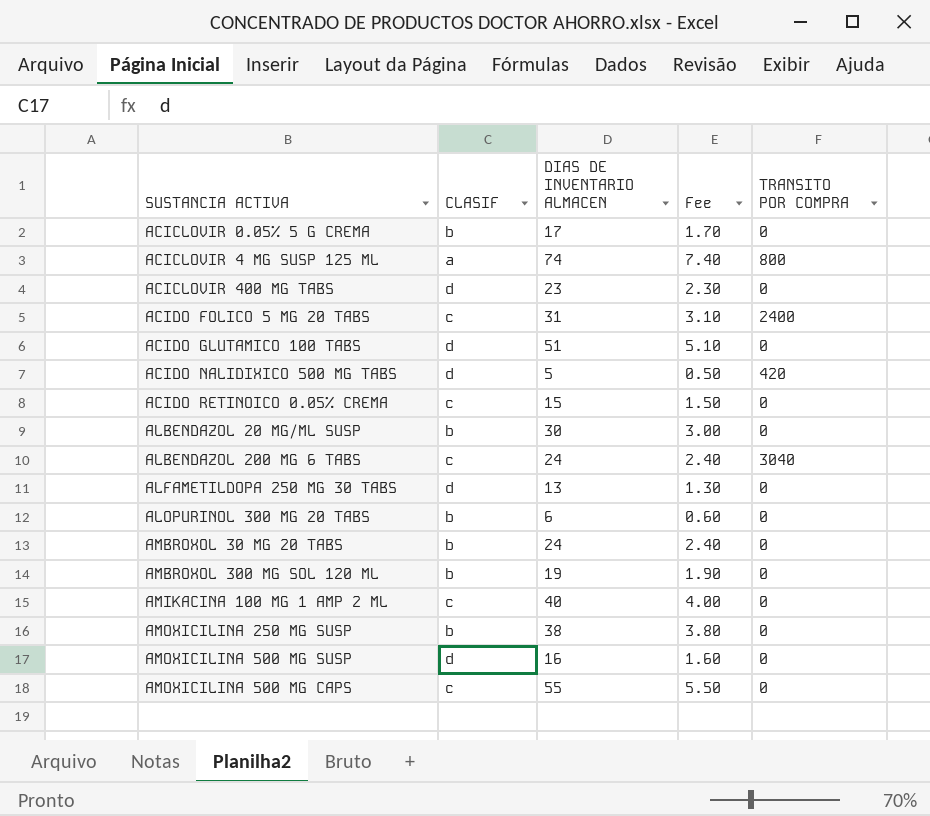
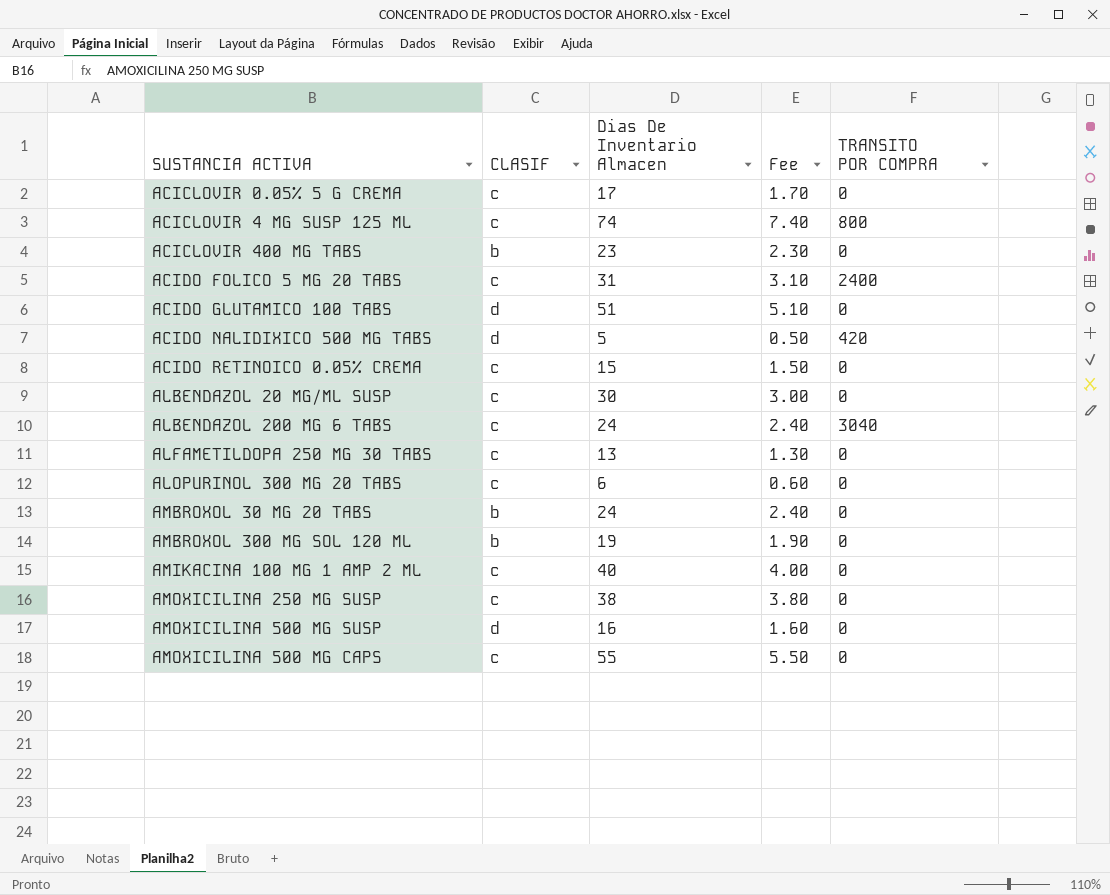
column name: DIAS DE INVENTARIO ALMACEN -> Dias De Inventario Almacen
ACICLOVIR 0.05% 5 G CREMA | CLASIF: b -> c
ACICLOVIR 4 MG SUSP 125 ML | CLASIF: a -> c
ACICLOVIR 400 MG TABS | CLASIF: d -> b
ALBENDAZOL 20 MG/ML SUSP | CLASIF: b -> c
ALFAMETILDOPA 250 MG 30 TABS | CLASIF: d -> c
ALOPURINOL 300 MG 20 TABS | CLASIF: b -> c
AMOXICILINA 250 MG SUSP | CLASIF: b -> c

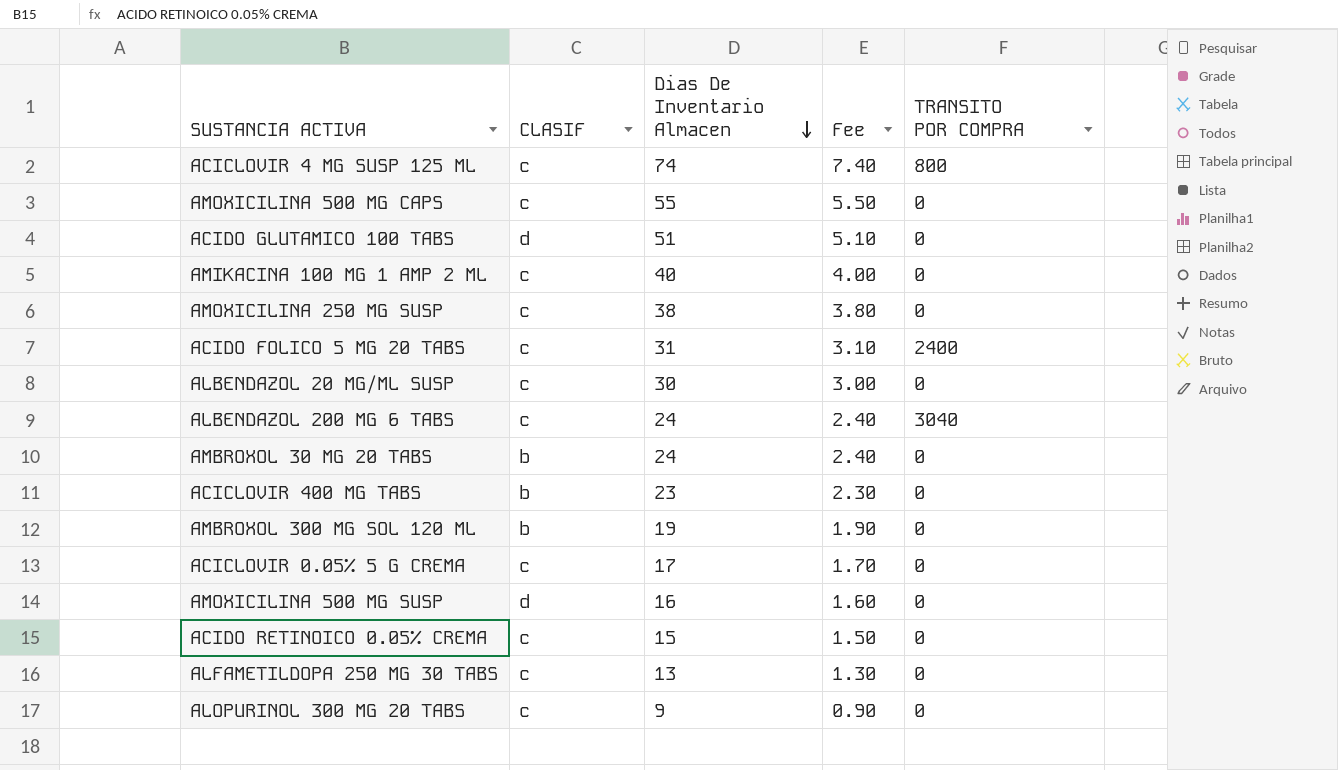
row order: none -> Dias De Inventario Almacen descending
row ACIDO NALIDIXICO 500 MG TABS: d | 5 | 0.50 | 420 -> none
ALOPURINOL 300 MG 20 TABS | Dias De Inventario Almacen: 6 -> 9
ALOPURINOL 300 MG 20 TABS | Fee: 0.60 -> 0.90

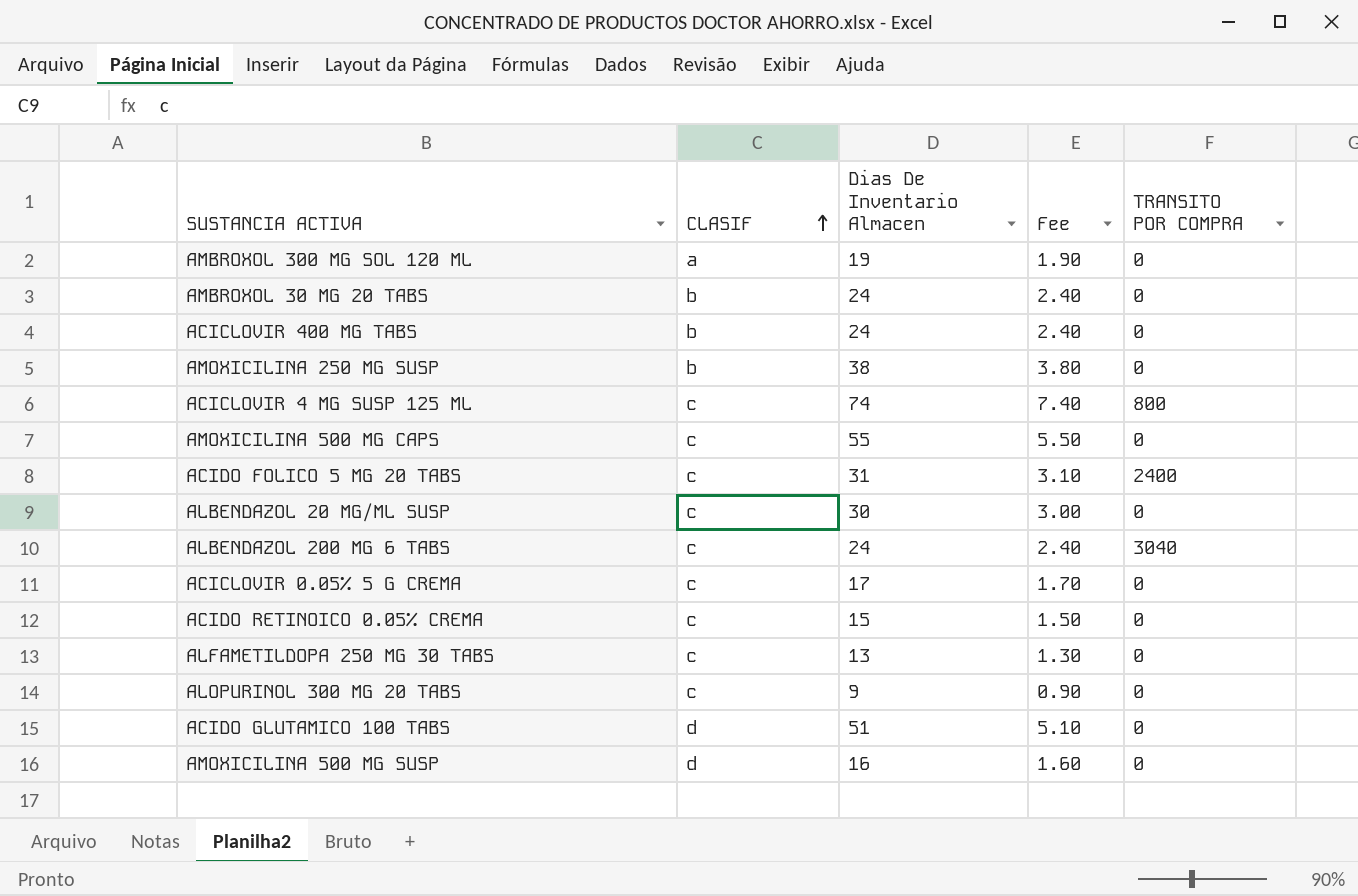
row order: Dias De Inventario Almacen descending -> CLASIF ascending
row AMIKACINA 100 MG 1 AMP 2 ML: c | 40 | 4.00 | 0 -> none
AMBROXOL 300 MG SOL 120 ML | CLASIF: b -> a
ACICLOVIR 400 MG TABS | Dias De Inventario Almacen: 23 -> 24
ACICLOVIR 400 MG TABS | Fee: 2.30 -> 2.40
AMOXICILINA 250 MG SUSP | CLASIF: c -> b

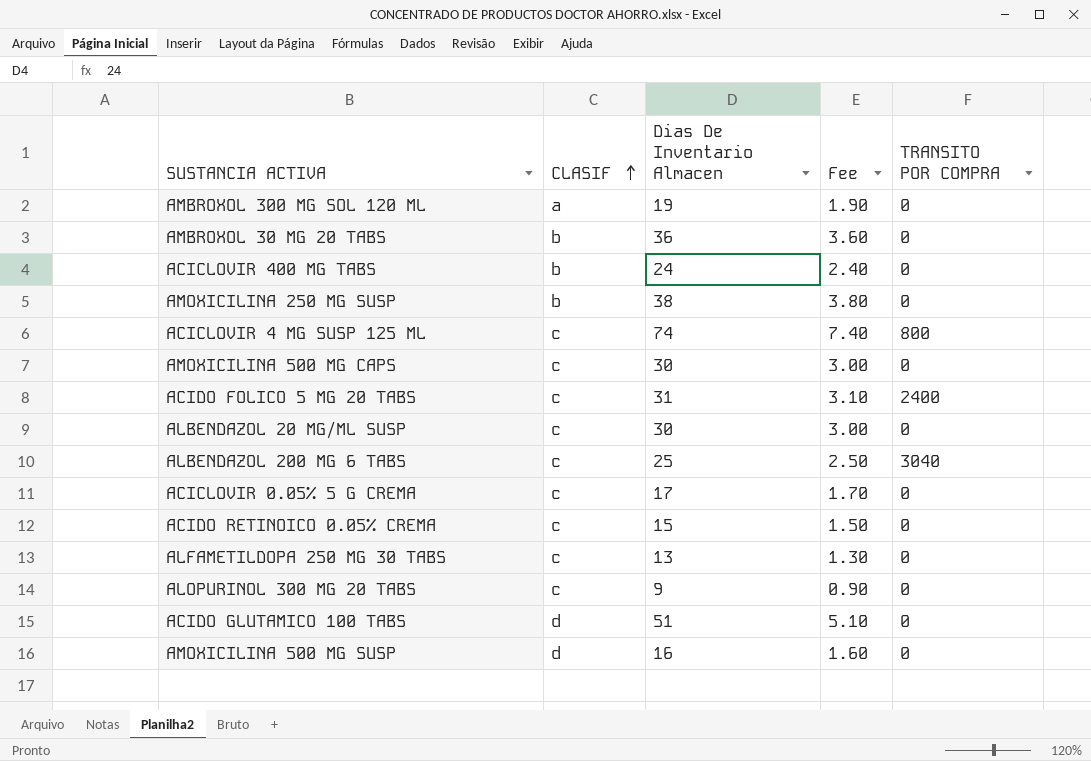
AMBROXOL 30 MG 20 TABS | Dias De Inventario Almacen: 24 -> 36
AMBROXOL 30 MG 20 TABS | Fee: 2.40 -> 3.60
AMOXICILINA 500 MG CAPS | Dias De Inventario Almacen: 55 -> 30
AMOXICILINA 500 MG CAPS | Fee: 5.50 -> 3.00
ALBENDAZOL 200 MG 6 TABS | Dias De Inventario Almacen: 24 -> 25
ALBENDAZOL 200 MG 6 TABS | Fee: 2.40 -> 2.50

